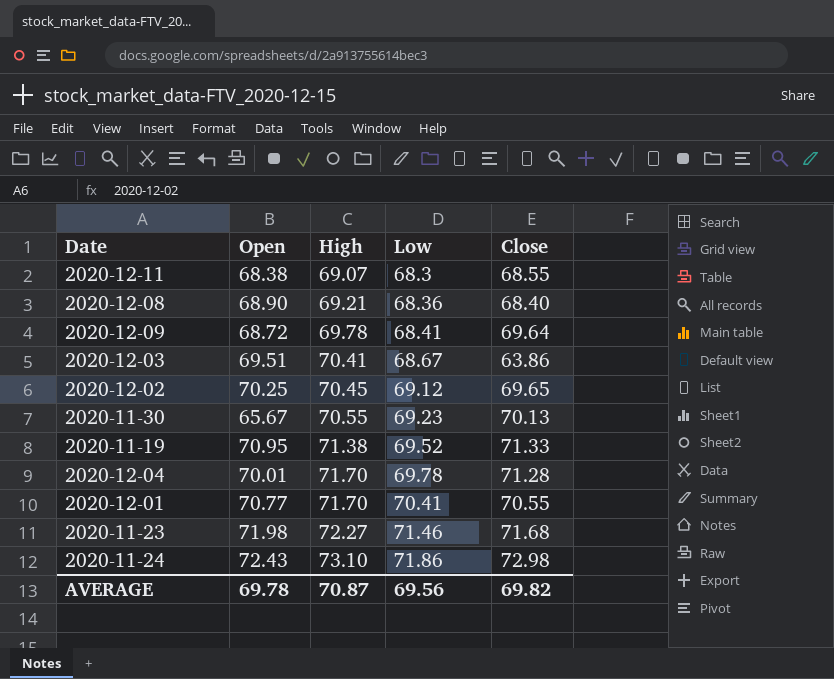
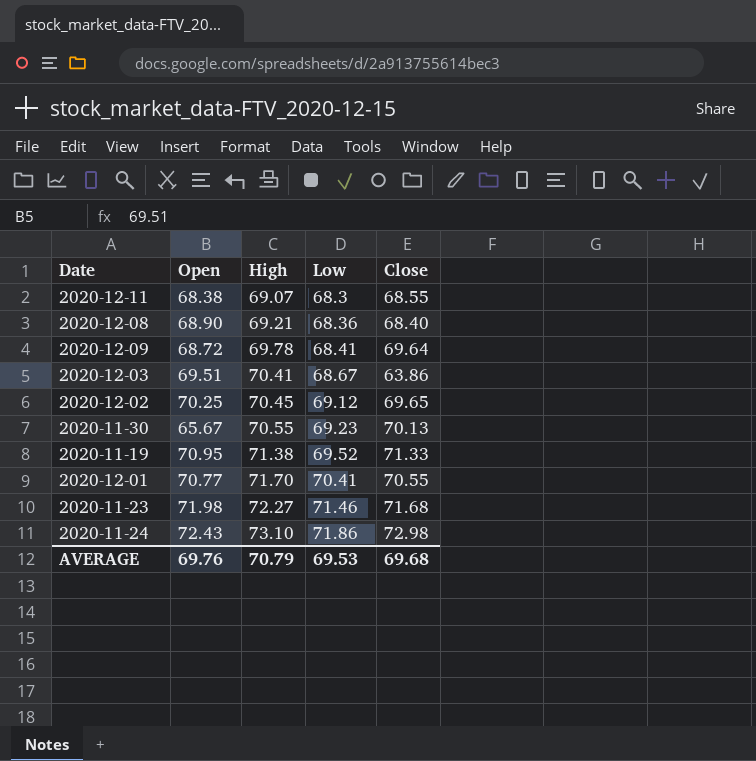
row 2020-12-04: 70.01 | 71.70 | 69.78 | 71.28 -> none
AVERAGE | Open: 69.78 -> 69.76
AVERAGE | High: 70.87 -> 70.79
AVERAGE | Low: 69.56 -> 69.53
AVERAGE | Close: 69.82 -> 69.68

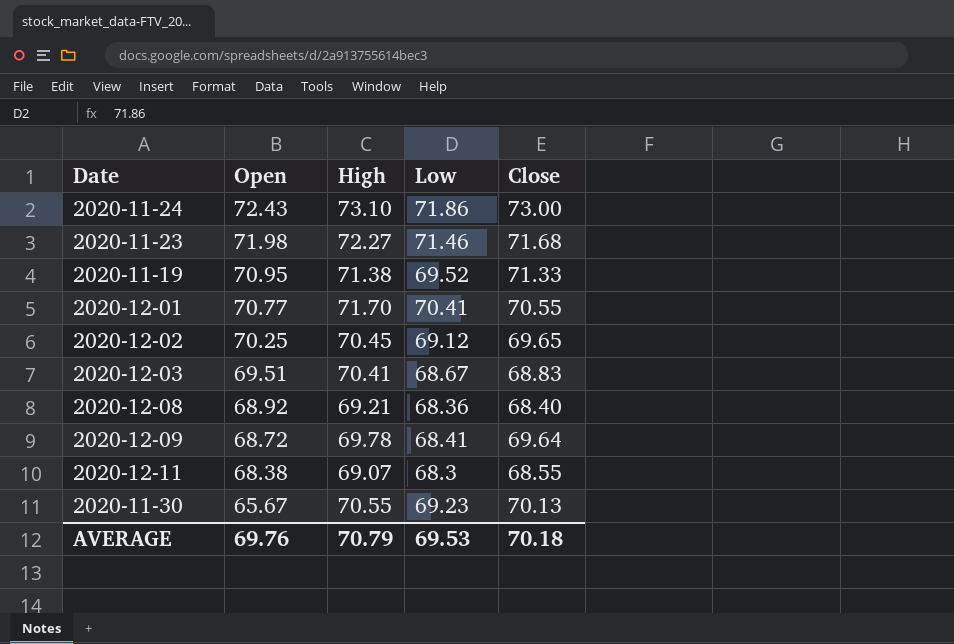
row order: High ascending -> Open descending
2020-11-24 | Close: 72.98 -> 73.00
2020-12-03 | Close: 63.86 -> 68.83
2020-12-08 | Open: 68.90 -> 68.92
AVERAGE | Close: 69.68 -> 70.18

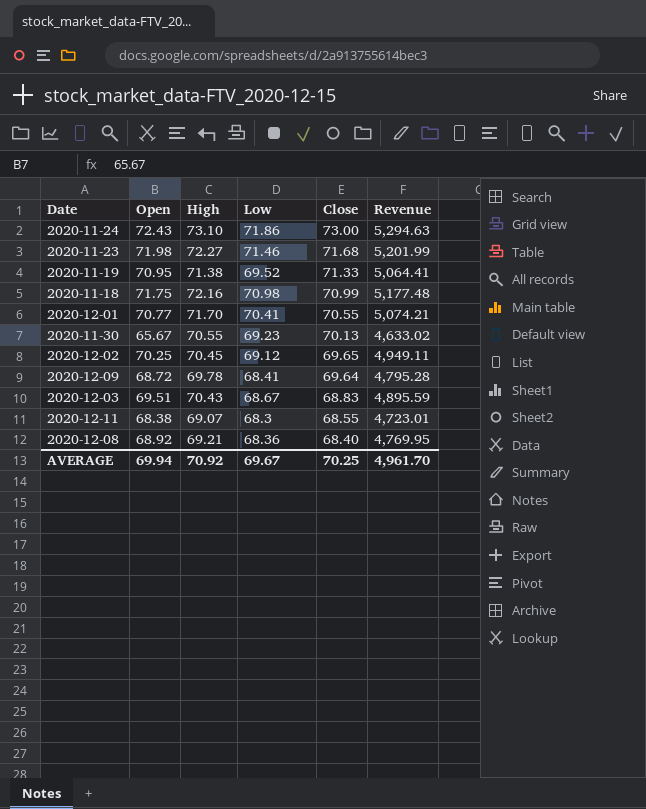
row order: Open descending -> Close descending
column Revenue | formula: none -> [Open] * [High]
row 2020-11-18: none -> 71.75 | 72.16 | 70.98 | 70.99 | 5,177.48
2020-12-03 | High: 70.41 -> 70.43
AVERAGE | Open: 69.76 -> 69.94
AVERAGE | High: 70.79 -> 70.92
AVERAGE | Low: 69.53 -> 69.67
AVERAGE | Close: 70.18 -> 70.25

